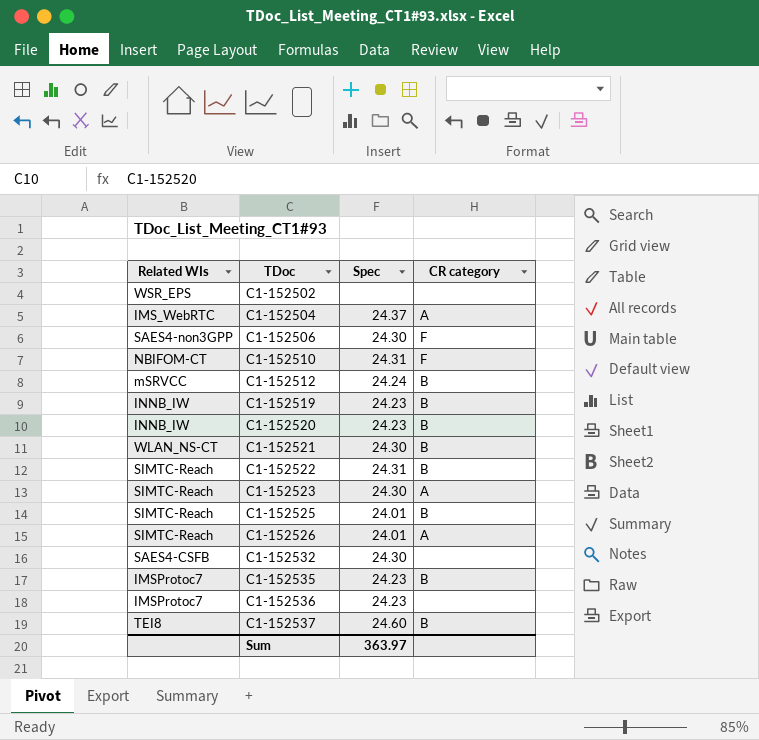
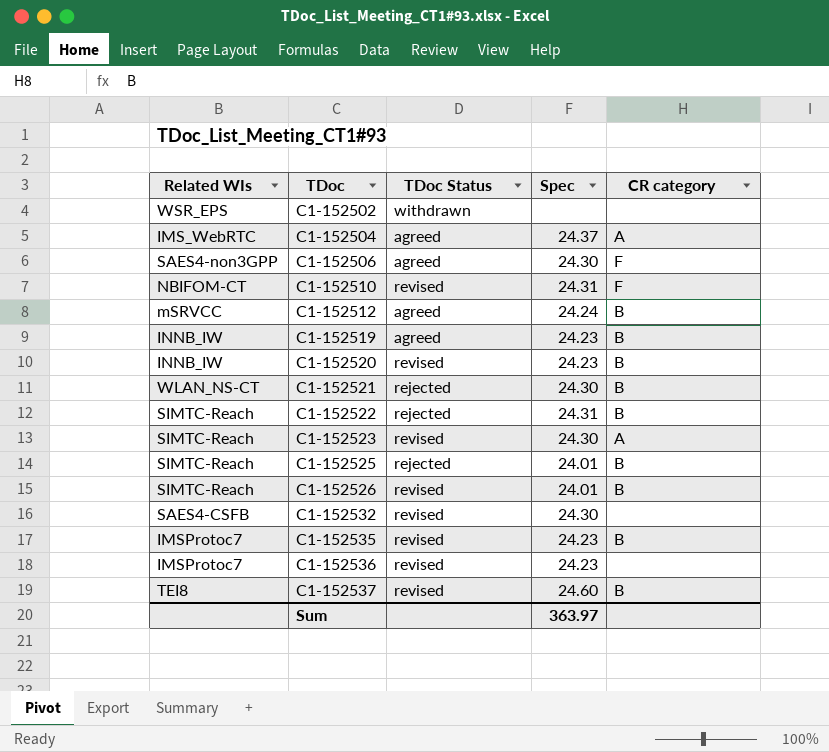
column TDoc Status | position: none -> 3
C1-152526 | CR category: A -> B

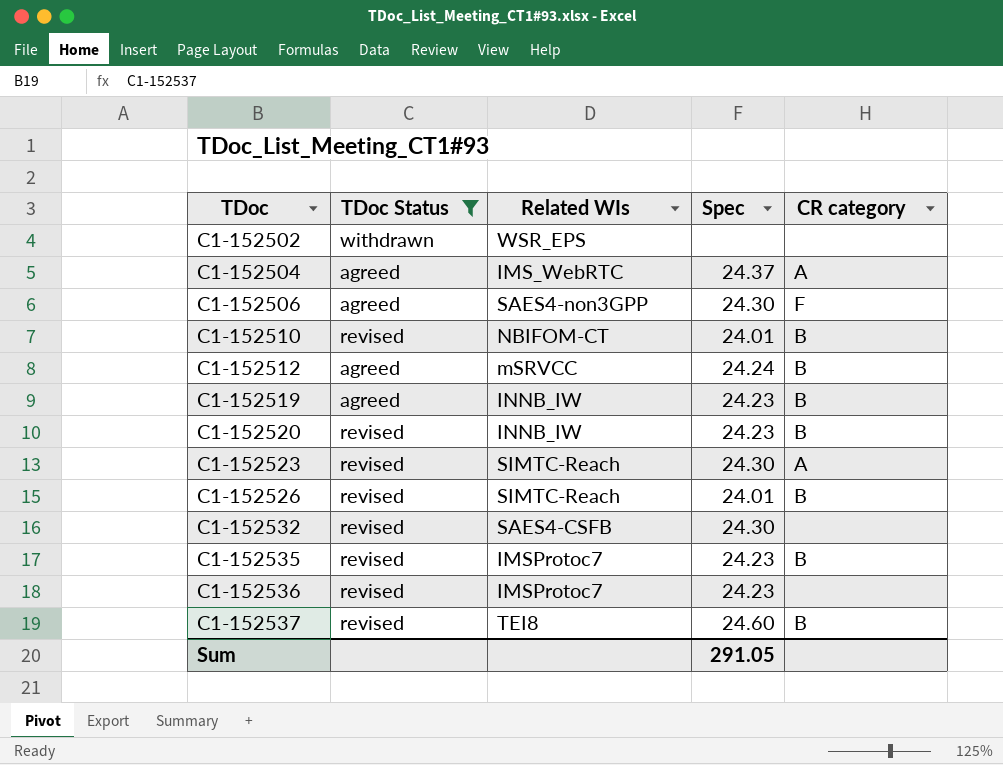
filter: none -> TDoc Status != rejected
column Related WIs | position: 1 -> 3
C1-152510 | Spec: 24.31 -> 24.01
C1-152510 | CR category: F -> B
Sum | Spec: 363.97 -> 291.05

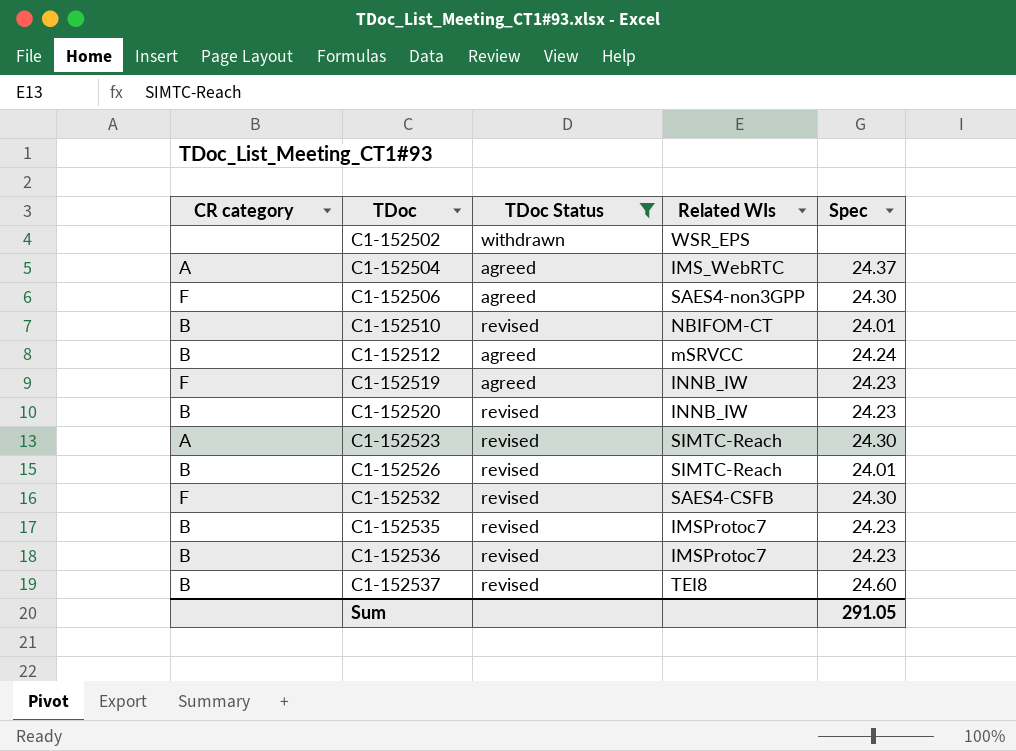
column CR category | position: 5 -> 1
C1-152519 | CR category: B -> F
C1-152532 | CR category: none -> F
C1-152536 | CR category: none -> B

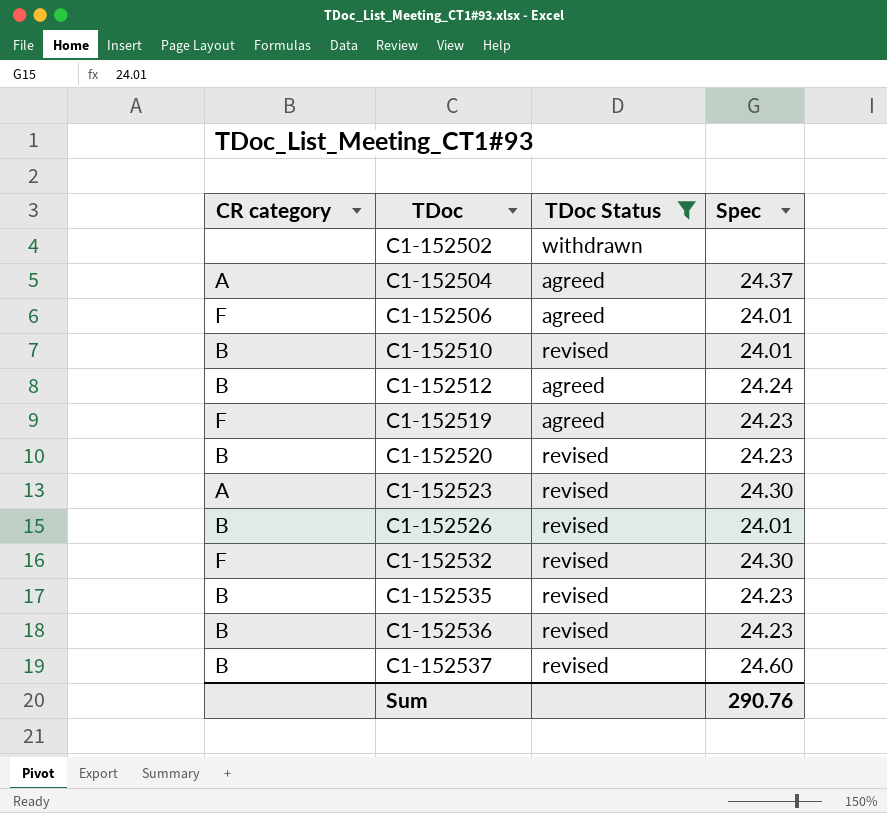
column Related WIs | position: 4 -> none
C1-152506 | Spec: 24.30 -> 24.01
Sum | Spec: 291.05 -> 290.76

